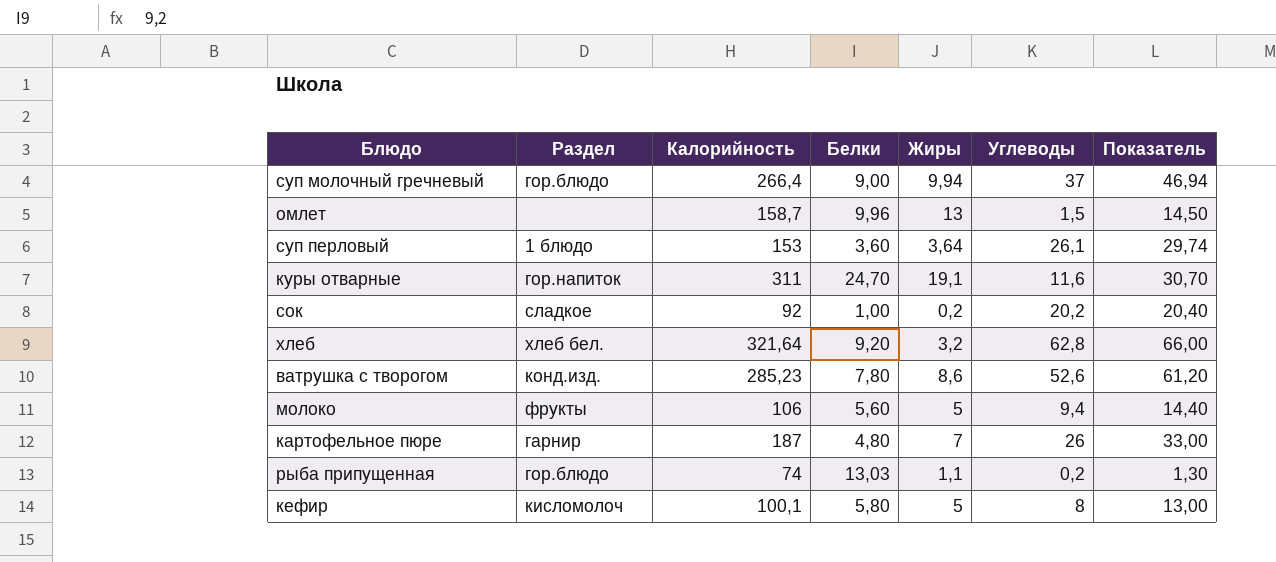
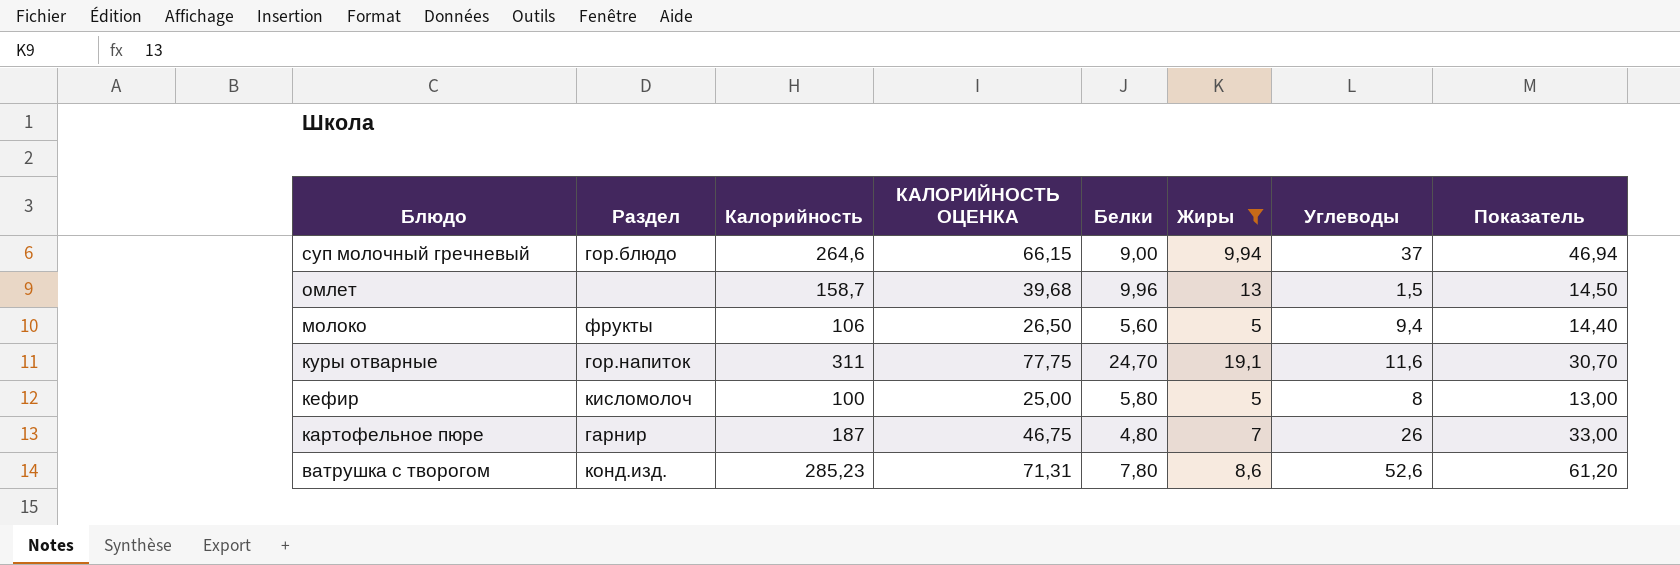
filter: none -> Жиры >= 5
row order: none -> Блюдо descending
column КАЛОРИЙНОСТЬ ОЦЕНКА | formula: none -> [Калорийность] * 0,25
суп молочный гречневый | Калорийность: 266,4 -> 264,6
кефир | Калорийность: 100,1 -> 100

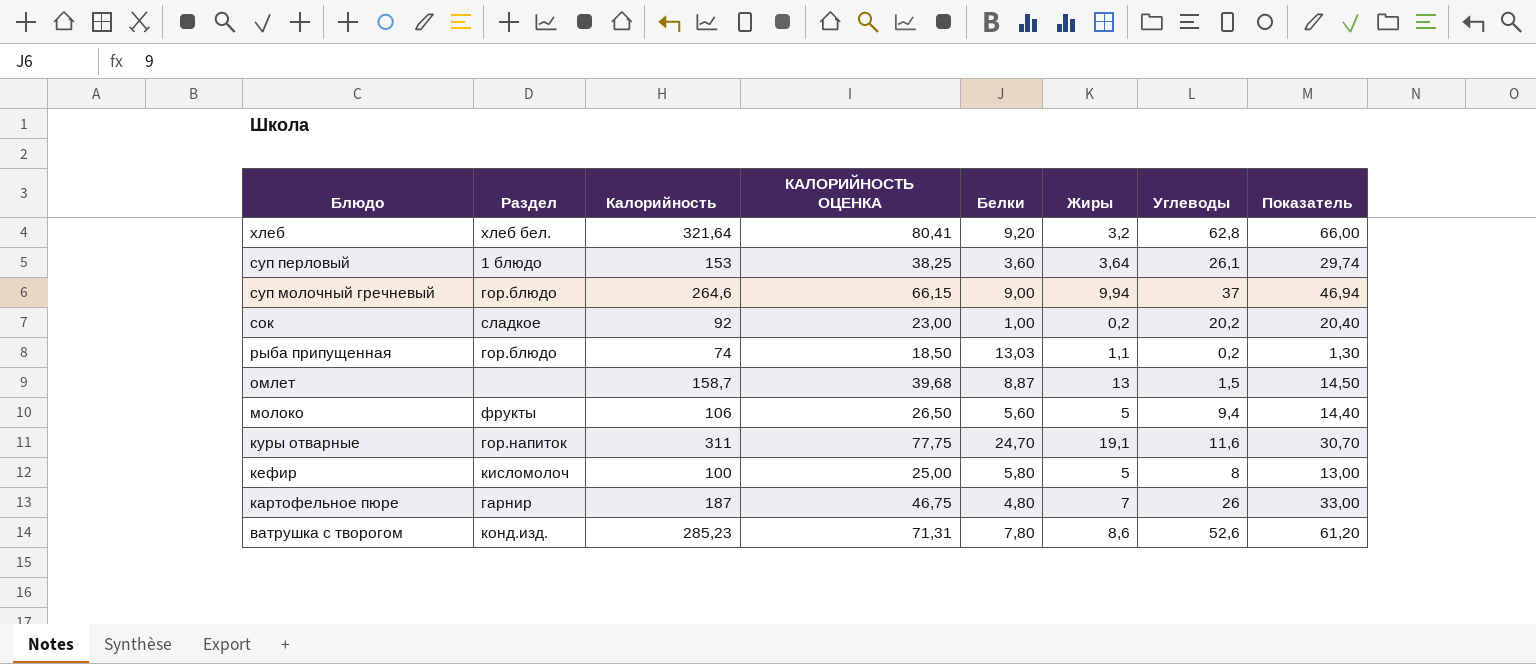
filter: Жиры >= 5 -> none
омлет | Белки: 9,96 -> 8,87

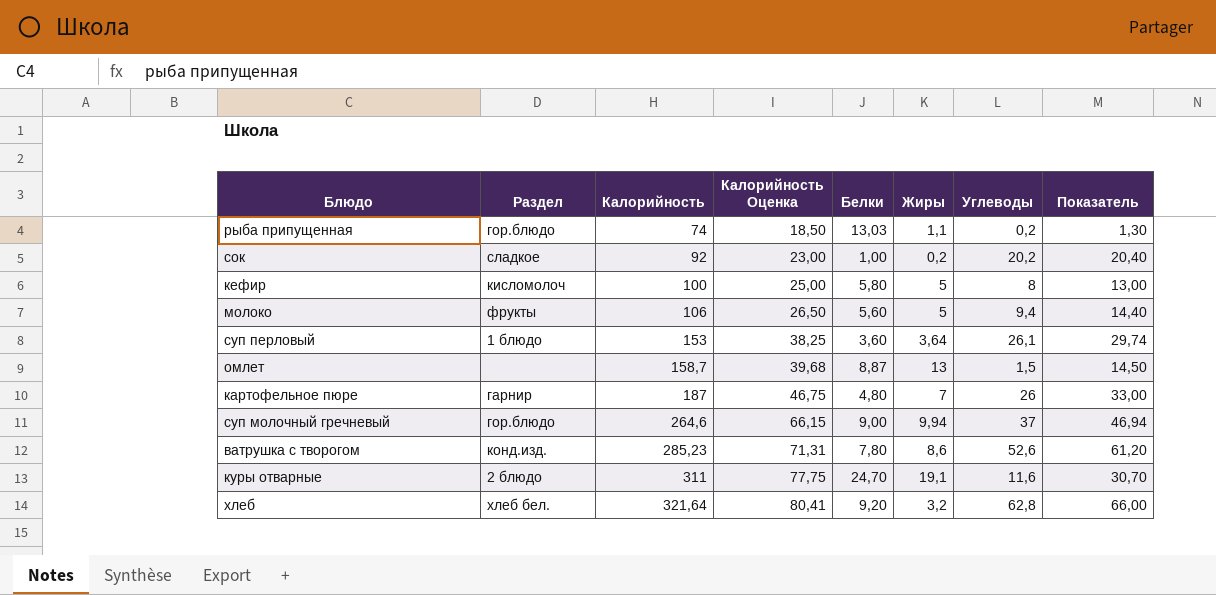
row order: Блюдо descending -> Калорийность ascending
column name: КАЛОРИЙНОСТЬ ОЦЕНКА -> Калорийность Оценка
куры отварные | Раздел: гор.напиток -> 2 блюдо

